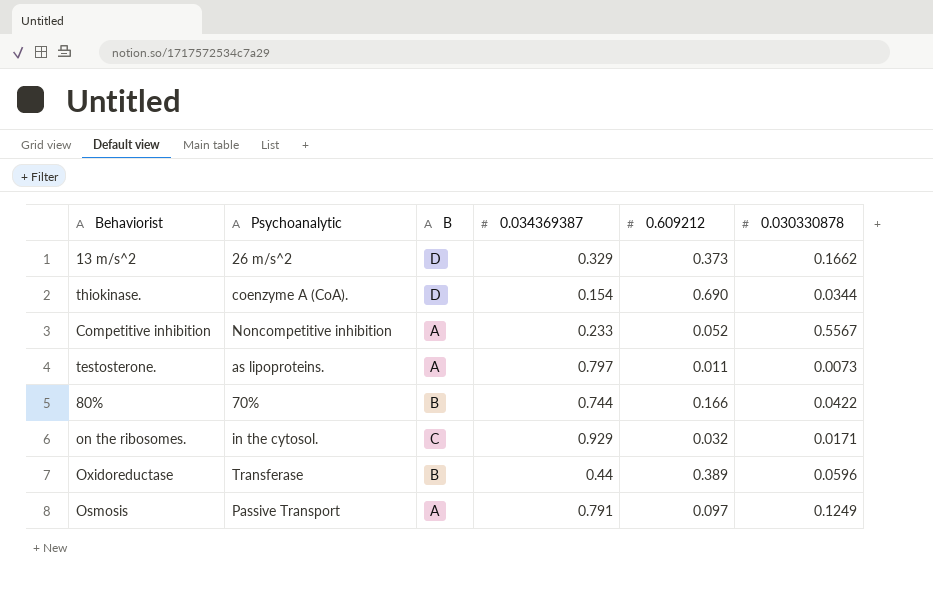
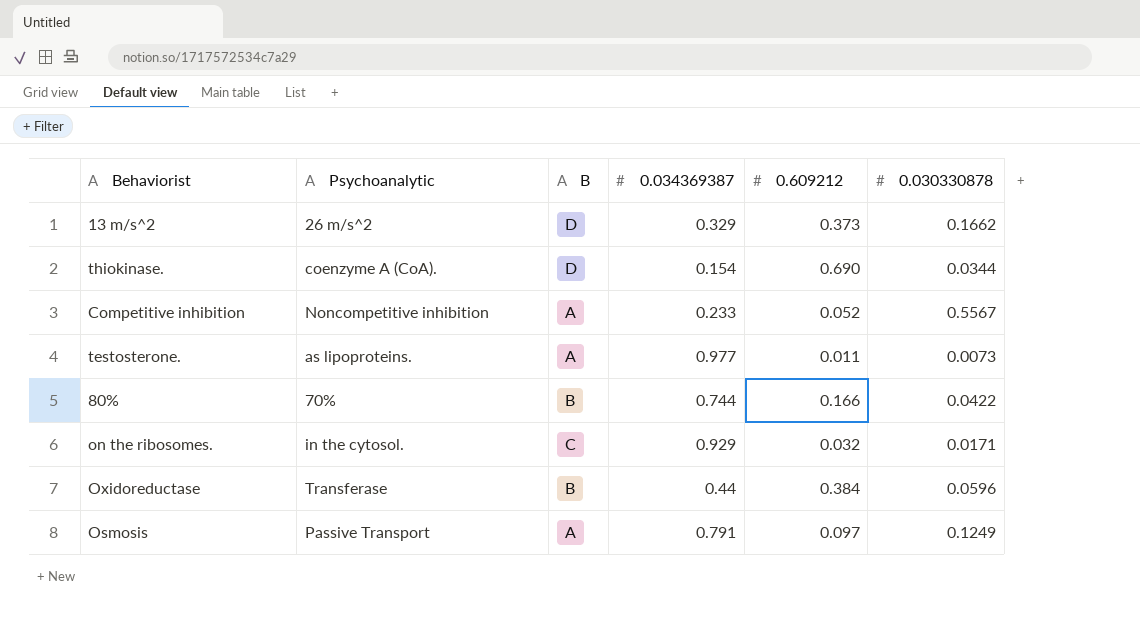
testosterone. | 0.034369387: 0.797 -> 0.977
Oxidoreductase | 0.609212: 0.389 -> 0.384

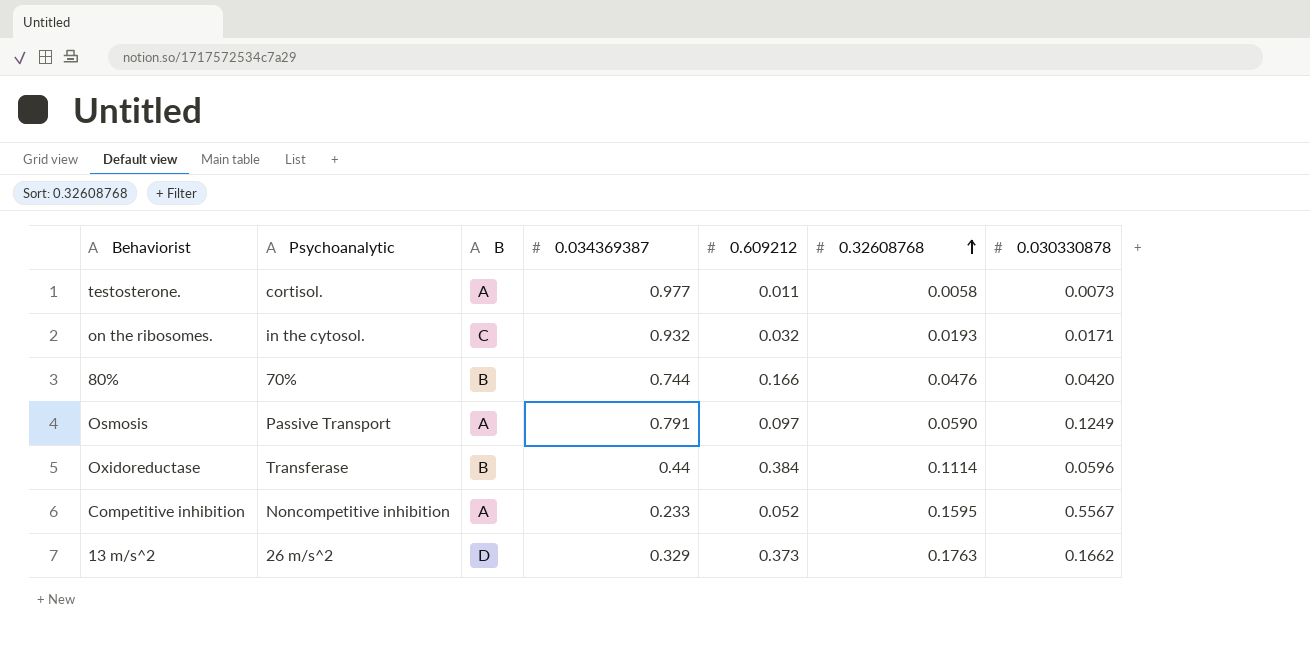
row order: none -> 0.32608768 ascending
column 0.32608768 | position: none -> 6
row thiokinase.: coenzyme A (CoA). | D | 0.154 | 0.690 | 0.0344 -> none
testosterone. | Psychoanalytic: as lipoproteins. -> cortisol.
on the ribosomes. | 0.034369387: 0.929 -> 0.932
80% | 0.030330878: 0.0422 -> 0.0420

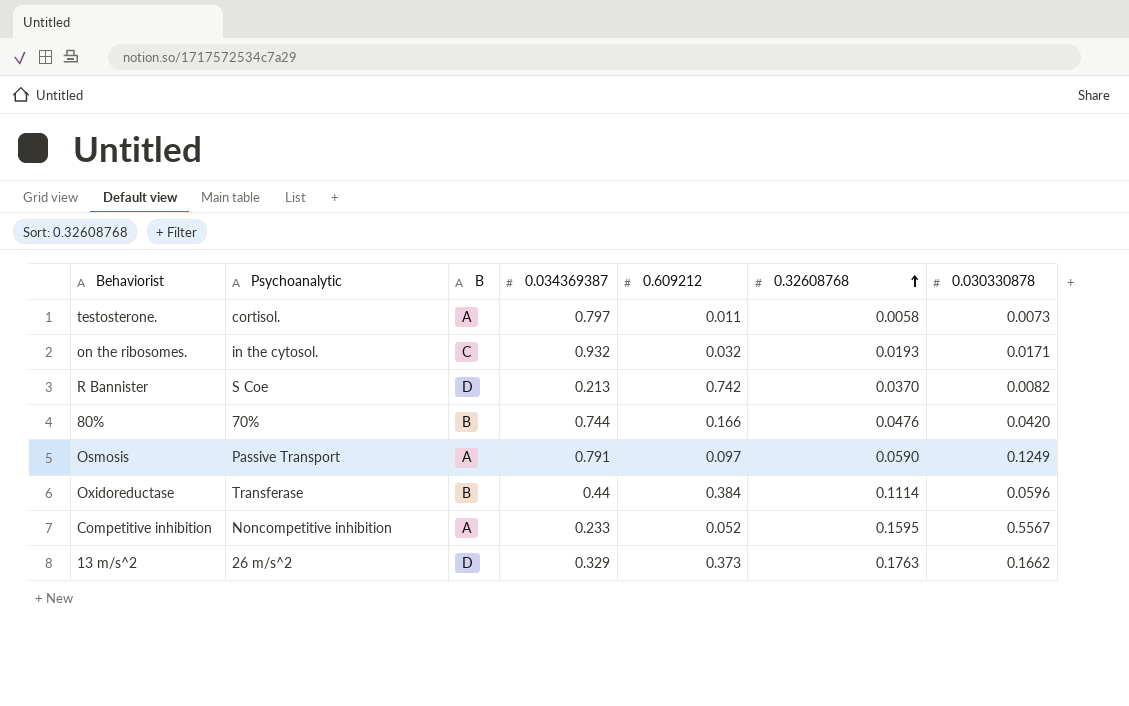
testosterone. | 0.034369387: 0.977 -> 0.797
row R Bannister: none -> S Coe | D | 0.213 | 0.742 | 0.0370 | 0.0082

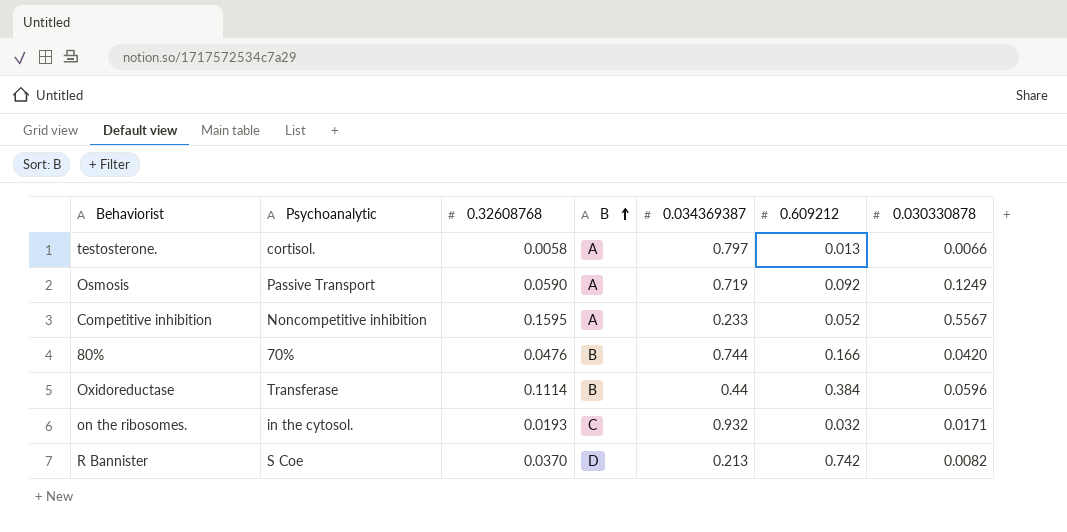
row order: 0.32608768 ascending -> B ascending
column 0.32608768 | position: 6 -> 3
row 13 m/s^2: 26 m/s^2 | D | 0.329 | 0.373 | 0.1763 | 0.1662 -> none
testosterone. | 0.609212: 0.011 -> 0.013
testosterone. | 0.030330878: 0.0073 -> 0.0066
Osmosis | 0.034369387: 0.791 -> 0.719
Osmosis | 0.609212: 0.097 -> 0.092

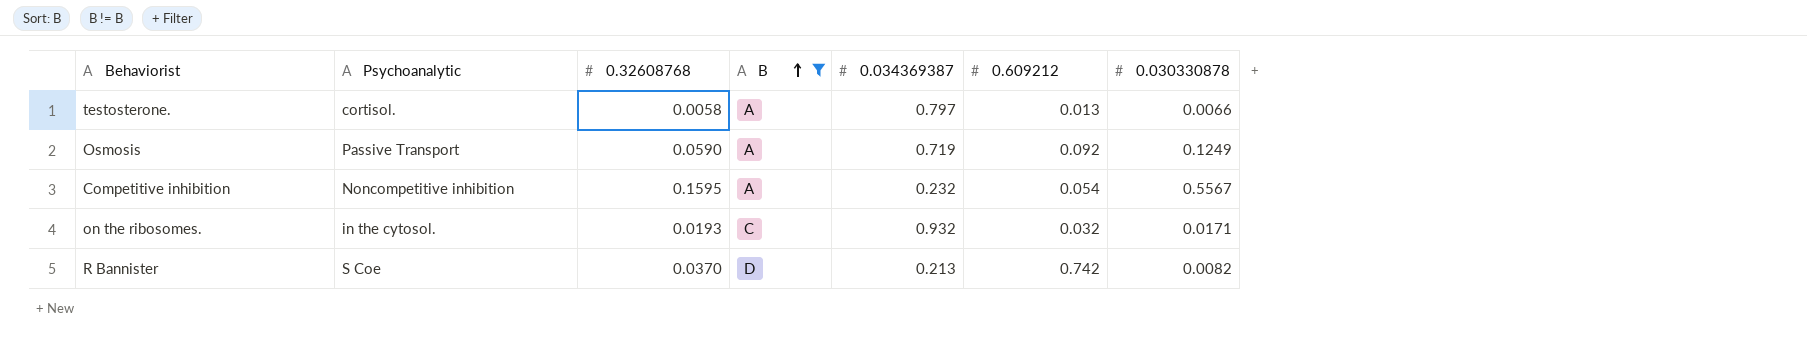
filter: none -> B != B
Competitive inhibition | 0.034369387: 0.233 -> 0.232
Competitive inhibition | 0.609212: 0.052 -> 0.054

